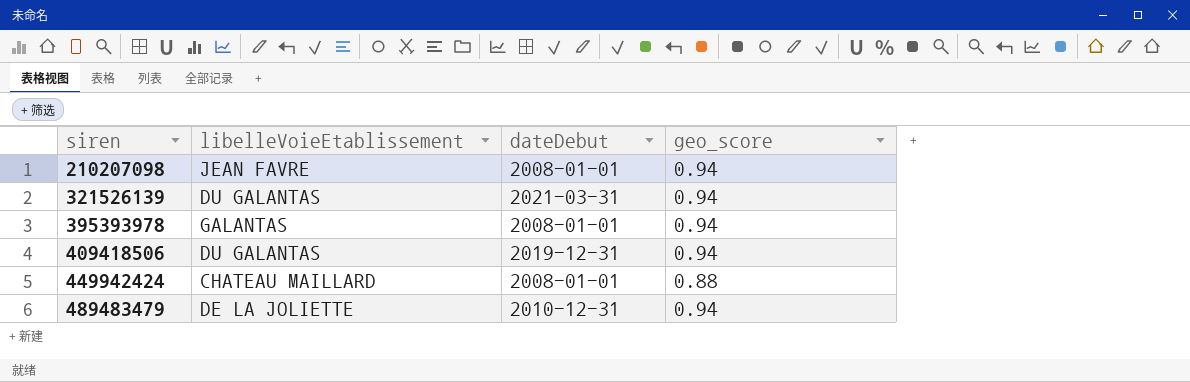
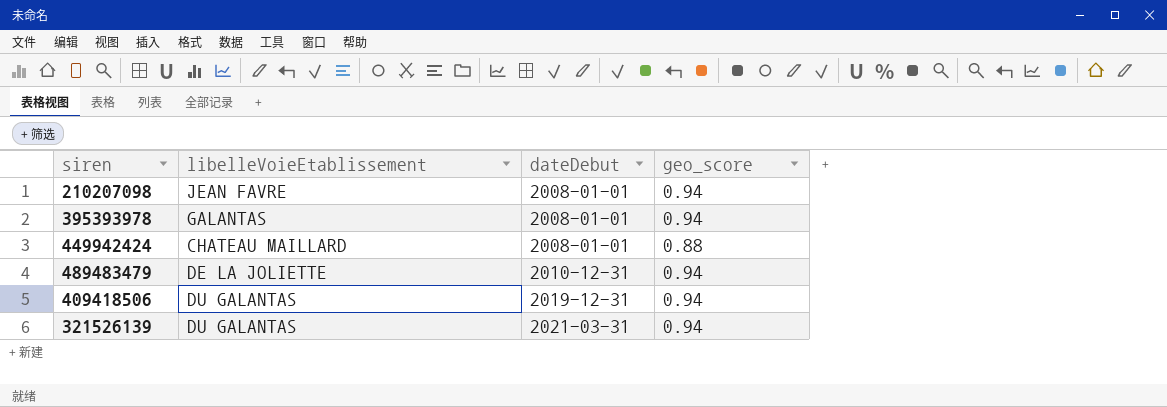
row order: siren ascending -> dateDebut ascending

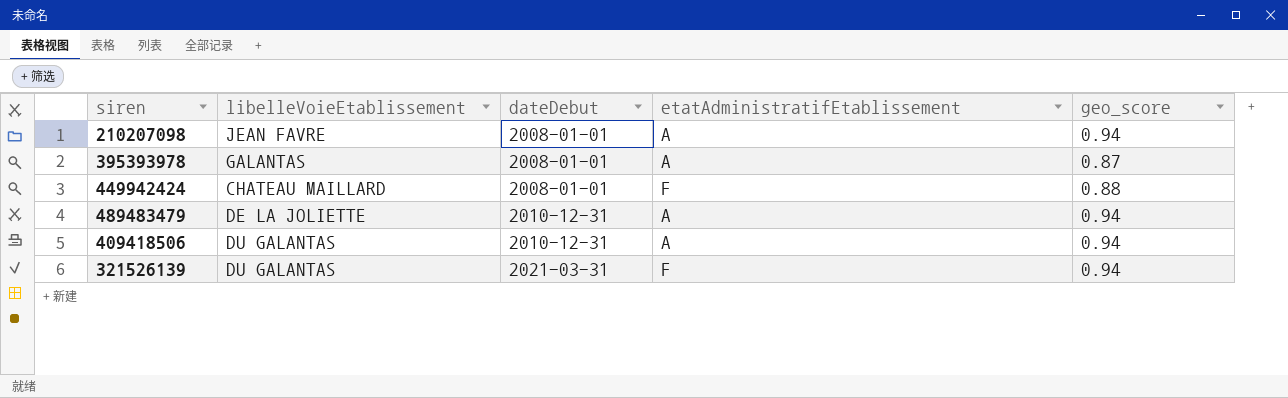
column etatAdministratifEtablissement | position: none -> 4
395393978 | geo_score: 0.94 -> 0.87
409418506 | dateDebut: 2019-12-31 -> 2010-12-31

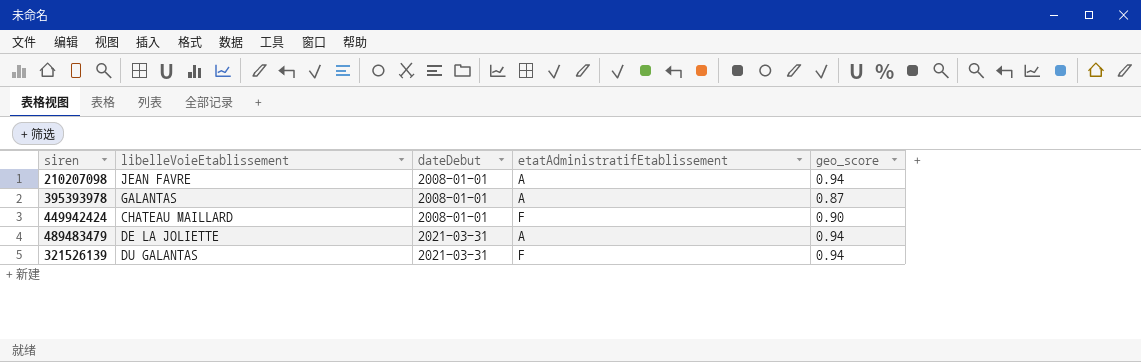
row 409418506: DU GALANTAS | 2010-12-31 | A | 0.94 -> none
449942424 | geo_score: 0.88 -> 0.90
489483479 | dateDebut: 2010-12-31 -> 2021-03-31

